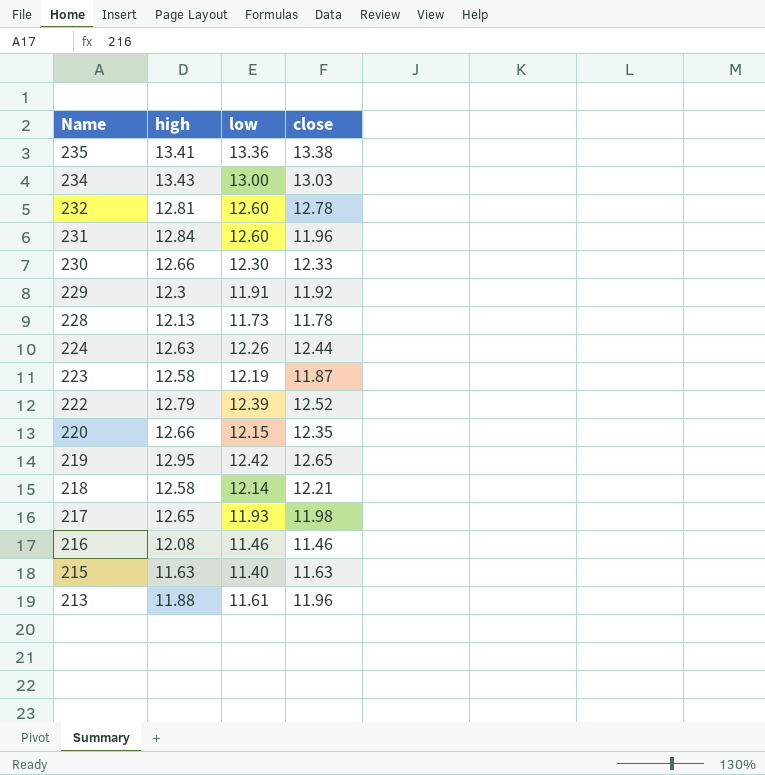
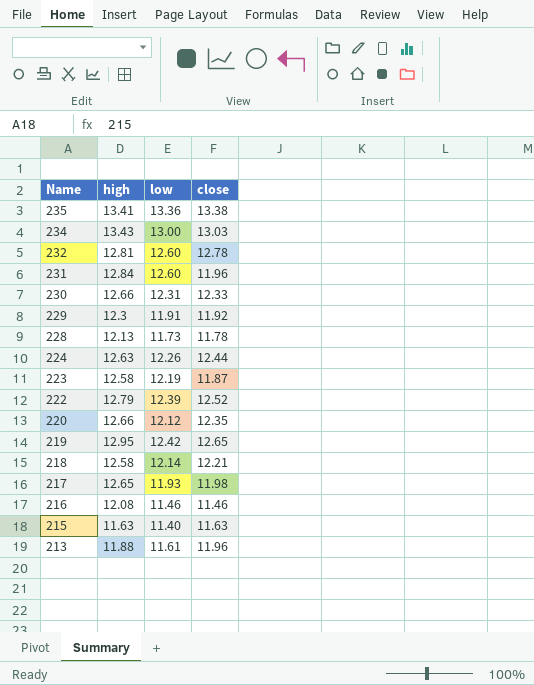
230 | low: 12.30 -> 12.31
220 | low: 12.15 -> 12.12

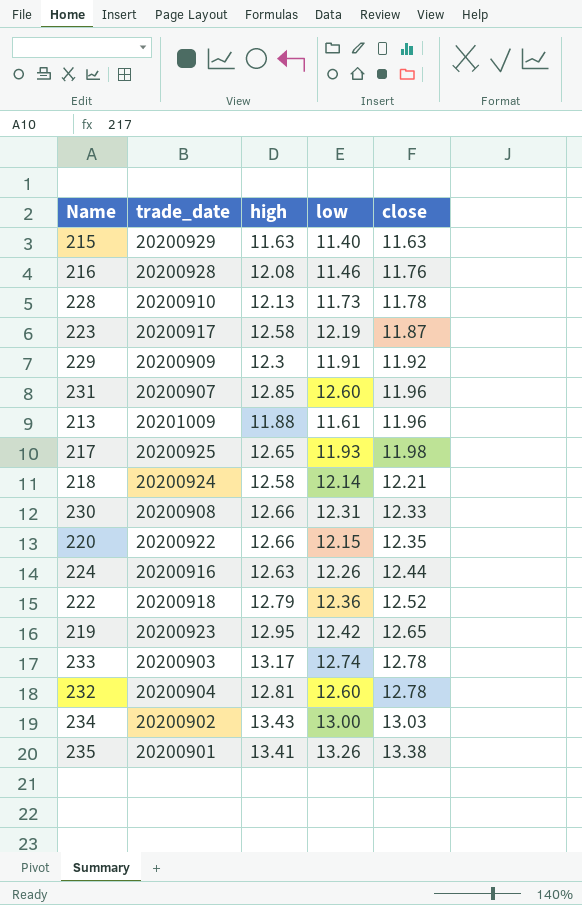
row order: Name descending -> close ascending
column trade_date | position: none -> 2
216 | close: 11.46 -> 11.76
231 | high: 12.84 -> 12.85
220 | low: 12.12 -> 12.15
222 | low: 12.39 -> 12.36
row 233: none -> 20200903 | 13.17 | 12.74 | 12.78
235 | low: 13.36 -> 13.26

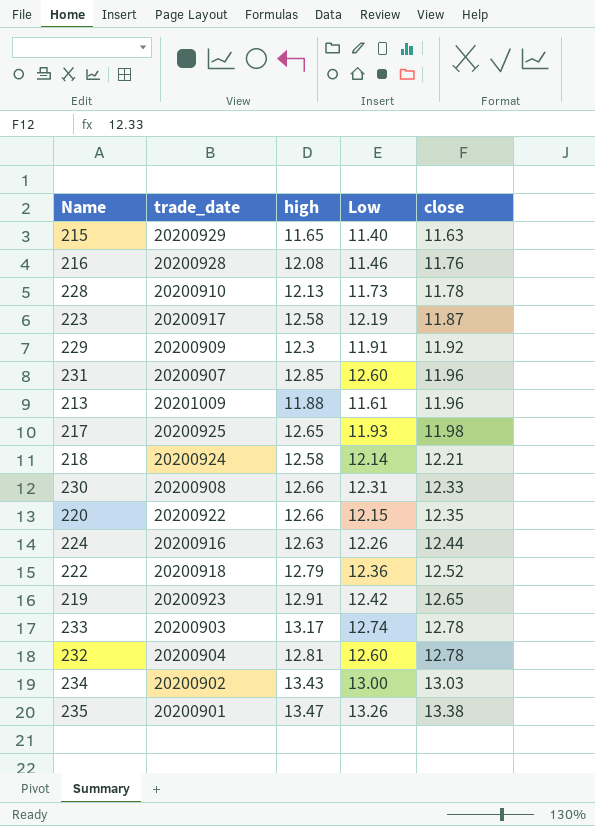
column name: low -> Low
215 | high: 11.63 -> 11.65
219 | high: 12.95 -> 12.91
235 | high: 13.41 -> 13.47

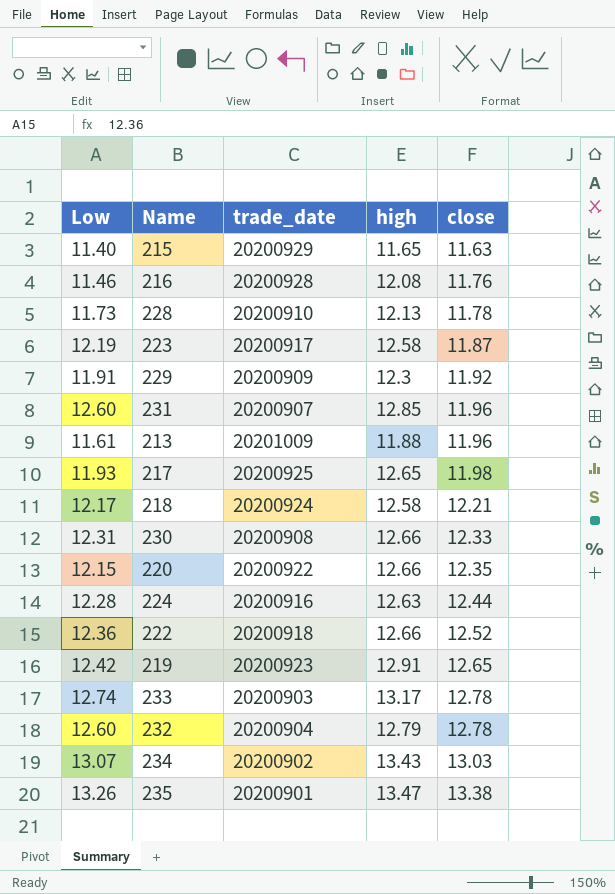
column Low | position: 4 -> 1
218 | Low: 12.14 -> 12.17
224 | Low: 12.26 -> 12.28
222 | high: 12.79 -> 12.66
232 | high: 12.81 -> 12.79
234 | Low: 13.00 -> 13.07

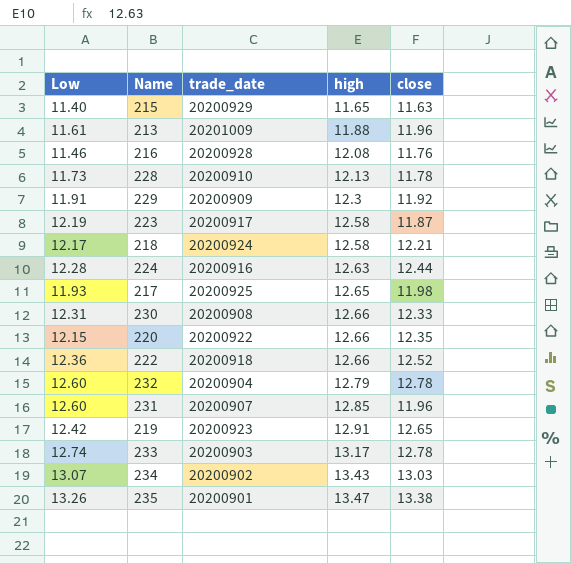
row order: close ascending -> high ascending

